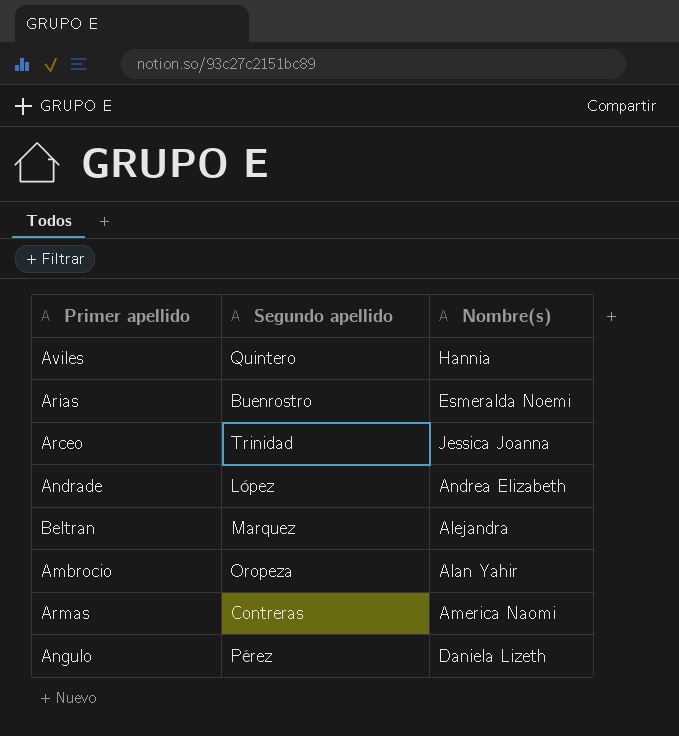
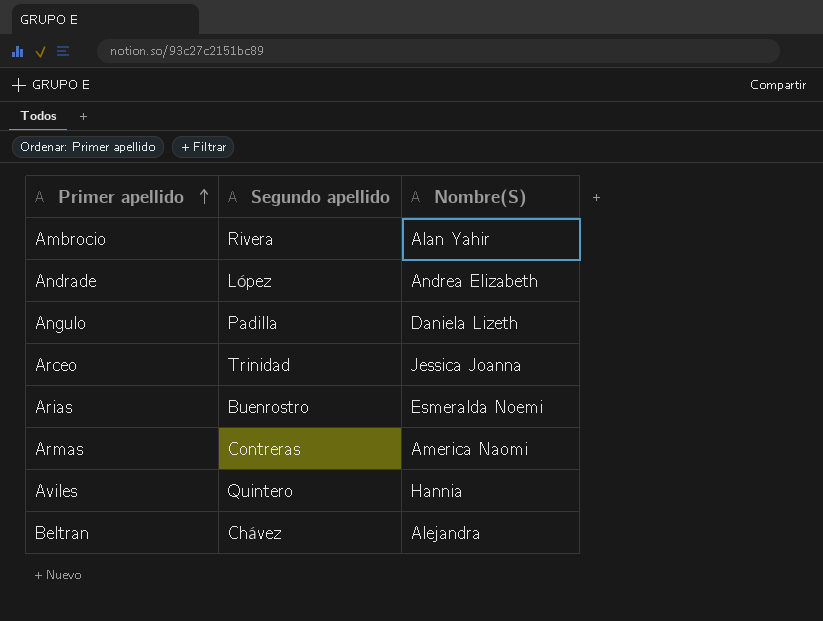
row order: none -> Primer apellido ascending
column name: Nombre(s) -> Nombre(S)
Ambrocio | Segundo apellido: Oropeza -> Rivera
Angulo | Segundo apellido: Pérez -> Padilla
Beltran | Segundo apellido: Marquez -> Chávez

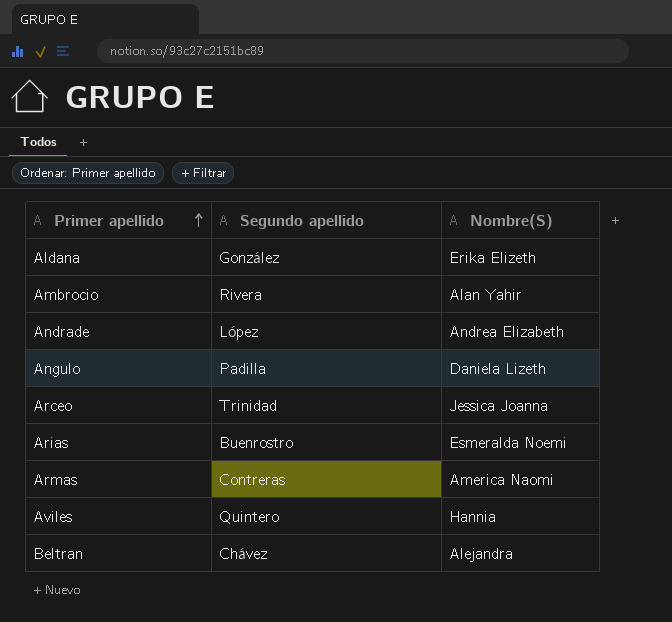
row Aldana: none -> González | Erika Elizeth

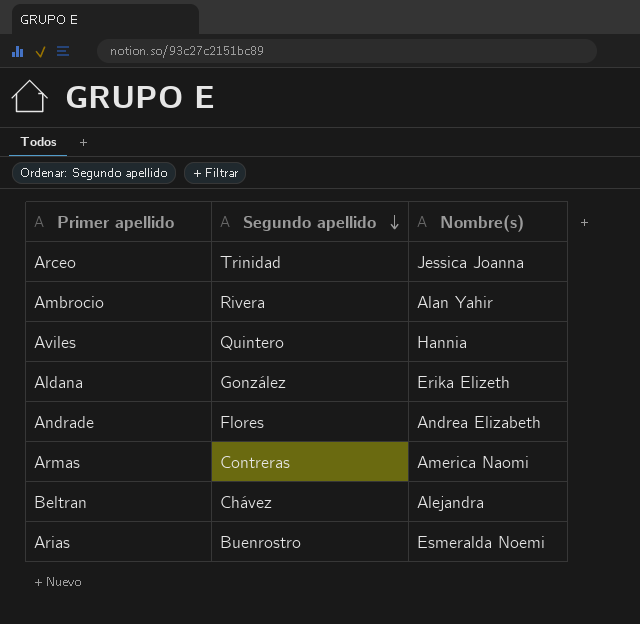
row order: Primer apellido ascending -> Segundo apellido descending
column name: Nombre(S) -> Nombre(s)
row Angulo: Padilla | Daniela Lizeth -> none
Andrade | Segundo apellido: López -> Flores

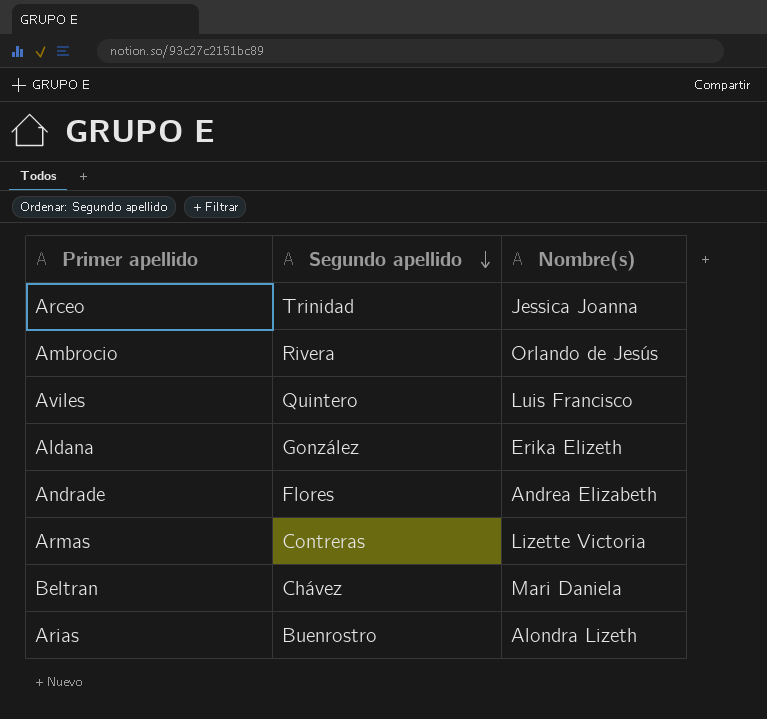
Ambrocio | Nombre(s): Alan Yahir -> Orlando de Jesús
Aviles | Nombre(s): Hannia -> Luis Francisco
Armas | Nombre(s): America Naomi -> Lizette Victoria
Beltran | Nombre(s): Alejandra -> Mari Daniela
Arias | Nombre(s): Esmeralda Noemi -> Alondra Lizeth

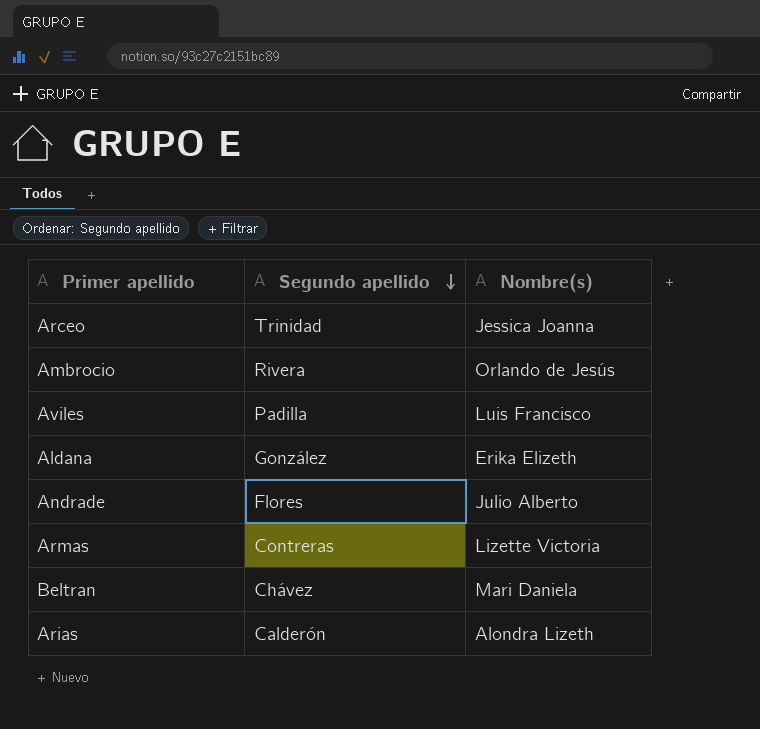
Aviles | Segundo apellido: Quintero -> Padilla
Andrade | Nombre(s): Andrea Elizabeth -> Julio Alberto
Arias | Segundo apellido: Buenrostro -> Calderón

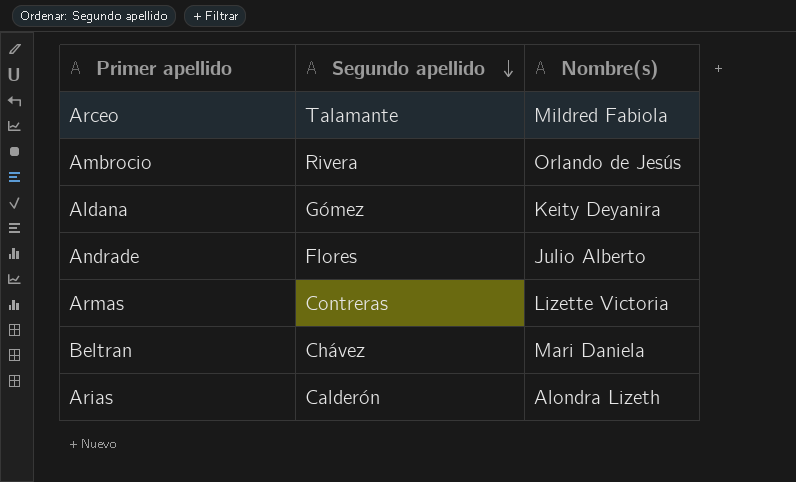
row Aviles: Padilla | Luis Francisco -> none
Arceo | Segundo apellido: Trinidad -> Talamante
Arceo | Nombre(s): Jessica Joanna -> Mildred Fabiola
Aldana | Segundo apellido: González -> Gómez
Aldana | Nombre(s): Erika Elizeth -> Keity Deyanira

